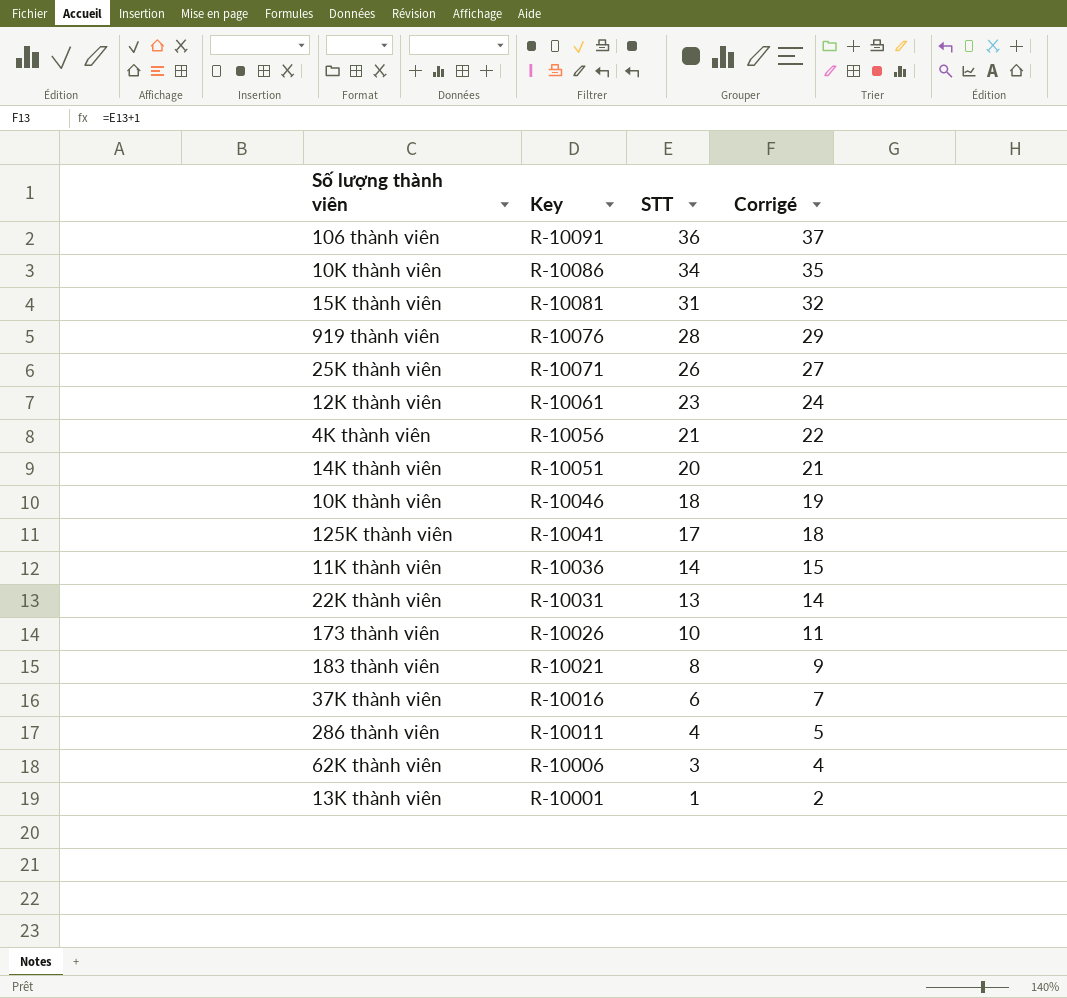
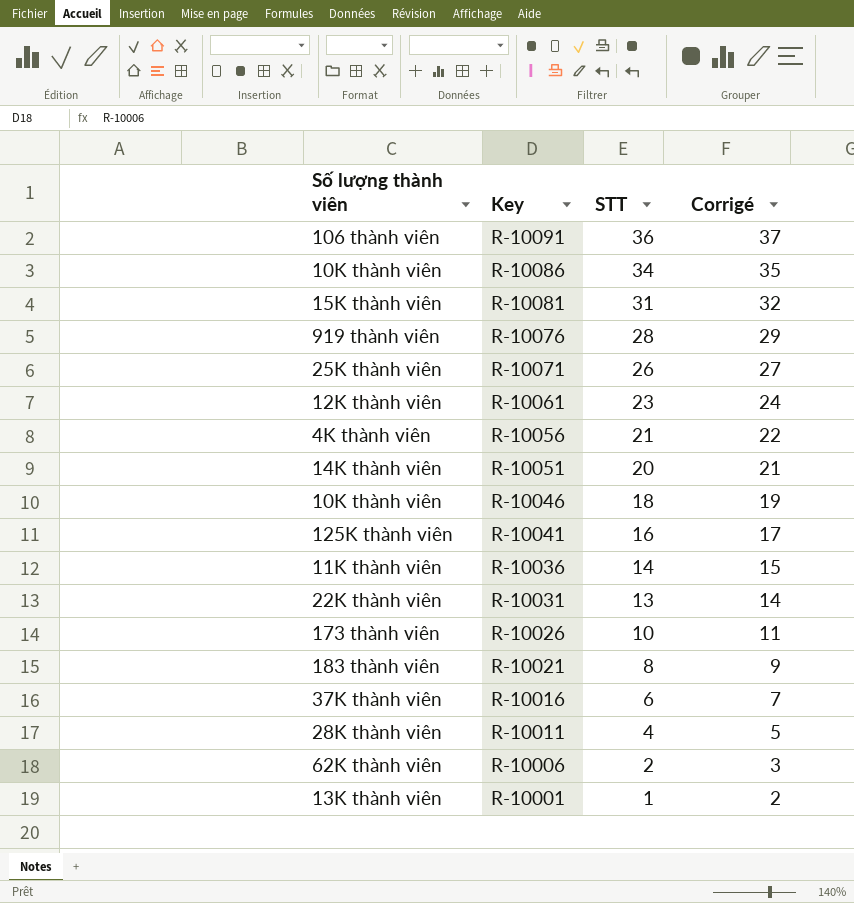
R-10041 | STT: 17 -> 16
R-10041 | Corrigé: 18 -> 17
R-10011 | Số lượng thành viên: 286 thành viên -> 28K thành viên
R-10006 | STT: 3 -> 2
R-10006 | Corrigé: 4 -> 3

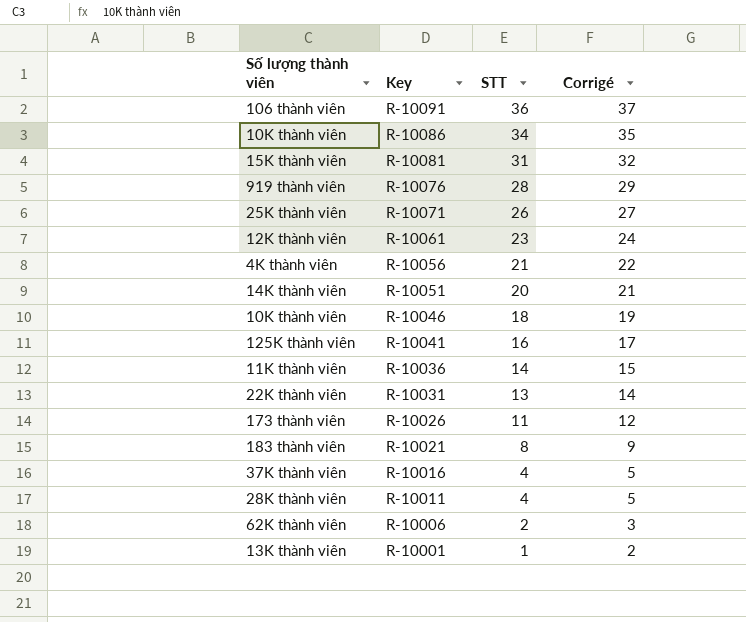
R-10026 | STT: 10 -> 11
R-10026 | Corrigé: 11 -> 12
R-10016 | STT: 6 -> 4
R-10016 | Corrigé: 7 -> 5

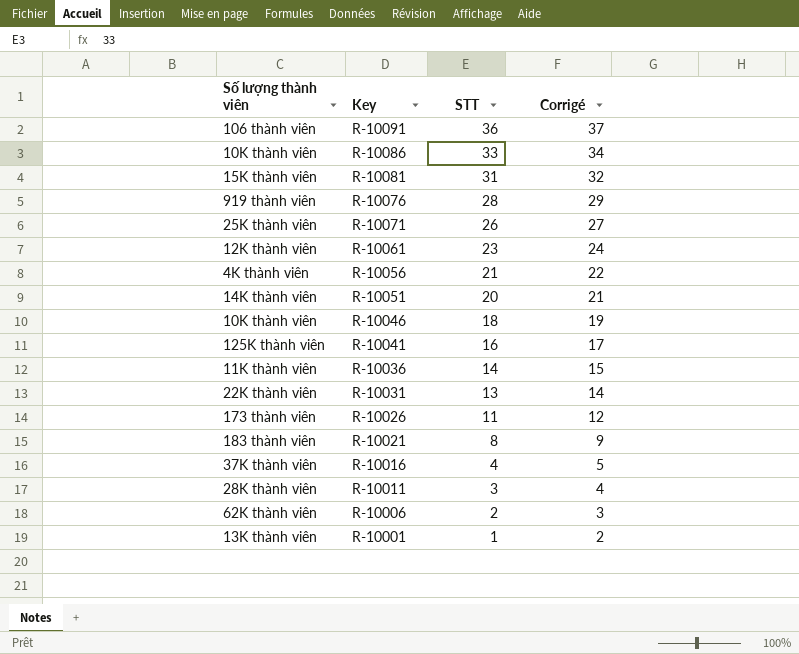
R-10086 | STT: 34 -> 33
R-10086 | Corrigé: 35 -> 34
R-10011 | STT: 4 -> 3
R-10011 | Corrigé: 5 -> 4

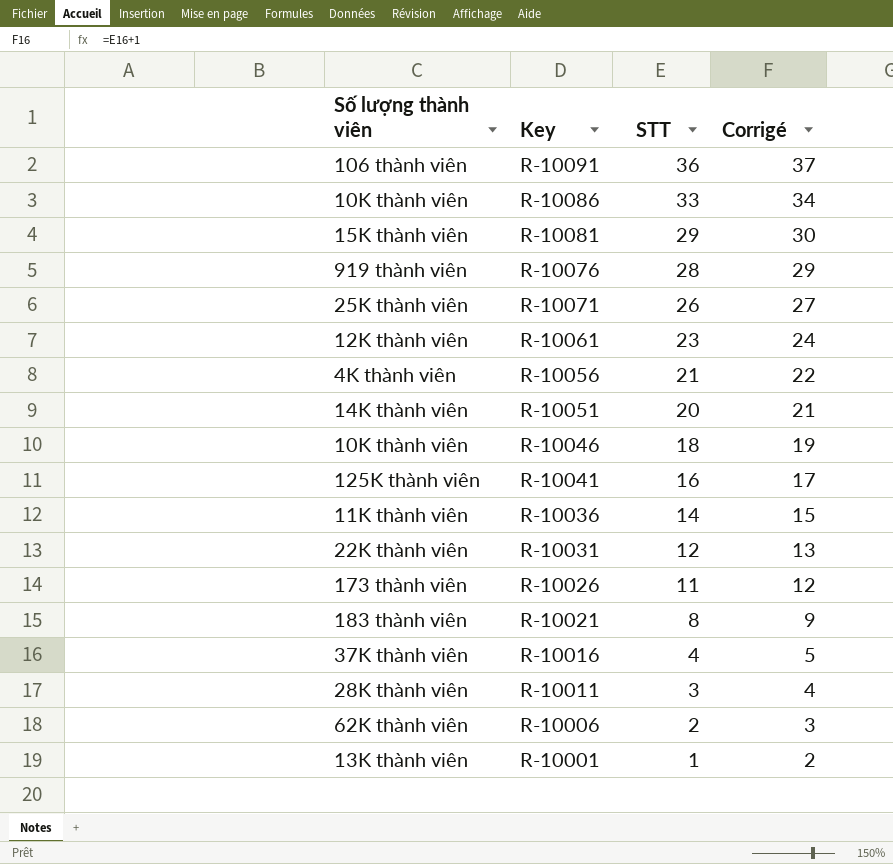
R-10081 | STT: 31 -> 29
R-10081 | Corrigé: 32 -> 30
R-10031 | STT: 13 -> 12
R-10031 | Corrigé: 14 -> 13

